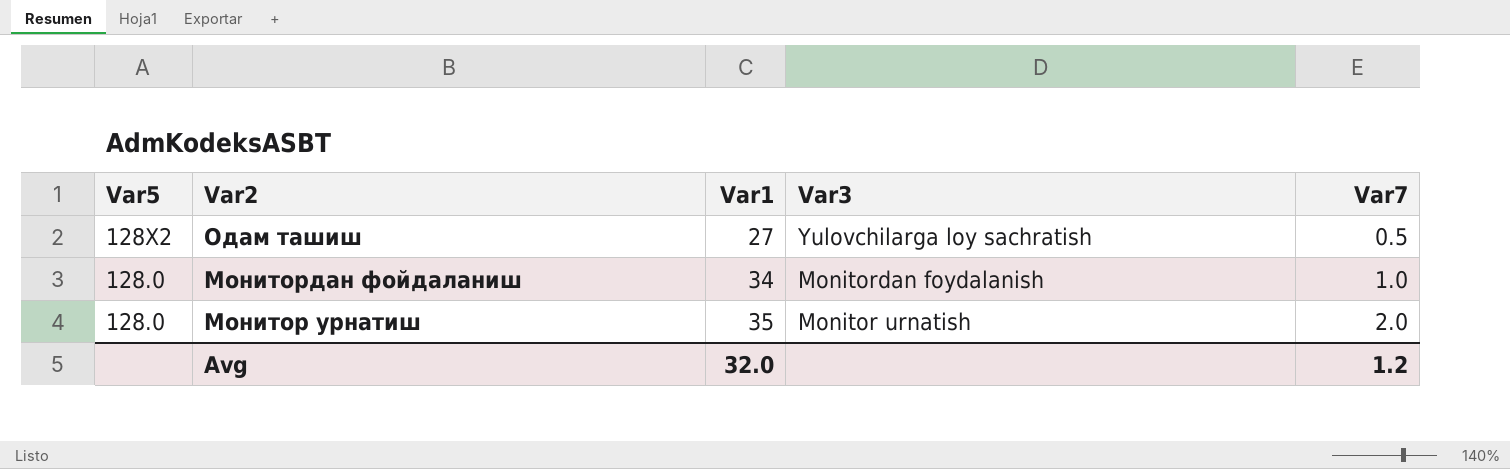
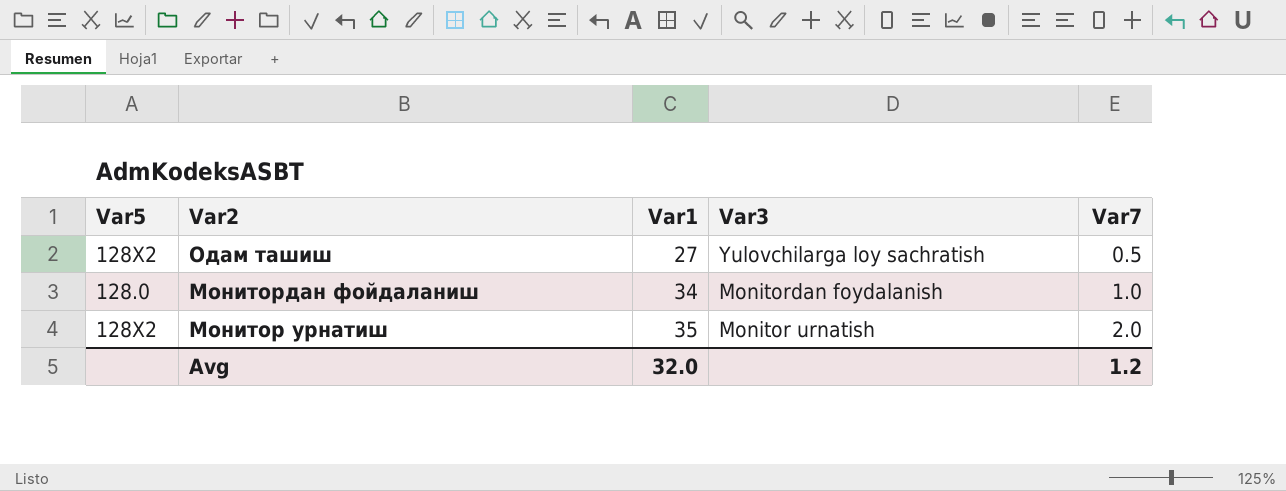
Монитор урнатиш | Var5: 128.0 -> 128X2

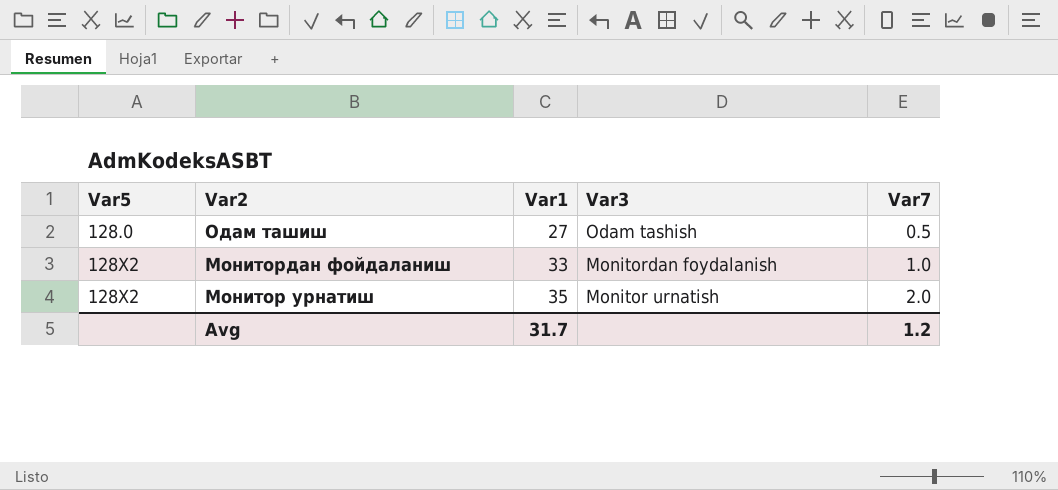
Одам ташиш | Var5: 128X2 -> 128.0
Одам ташиш | Var3: Yulovchilarga loy sachratish -> Odam tashish
Монитордан фойдаланиш | Var5: 128.0 -> 128X2
Монитордан фойдаланиш | Var1: 34 -> 33
Avg | Var1: 32.0 -> 31.7

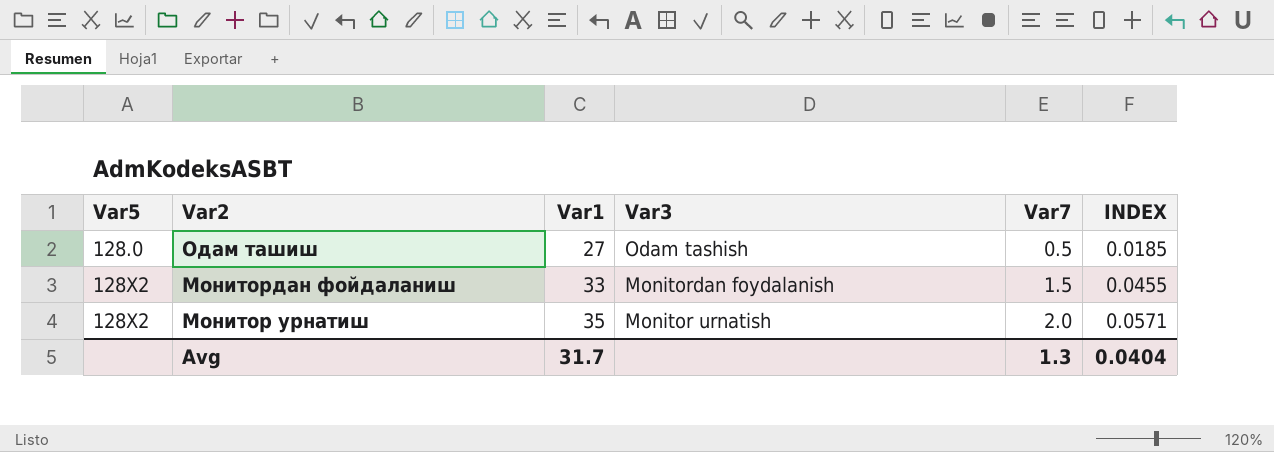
column INDEX | formula: none -> [Var7] / [Var1]
Монитордан фойдаланиш | Var7: 1.0 -> 1.5
Avg | Var7: 1.2 -> 1.3

